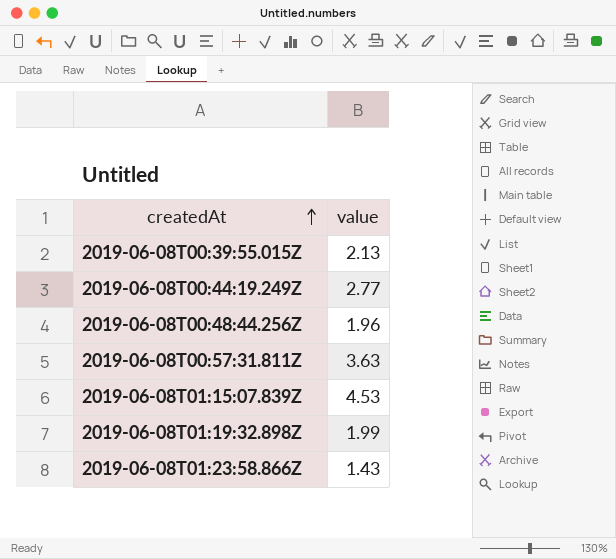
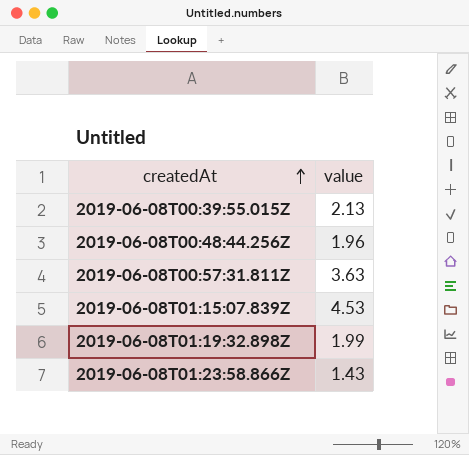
row 2019-06-08T00:44:19.249Z: 2.77 -> none

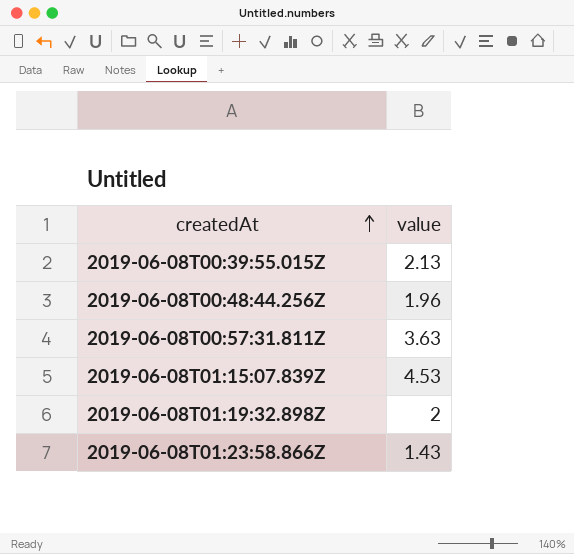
2019-06-08T01:19:32.898Z | value: 1.99 -> 2

